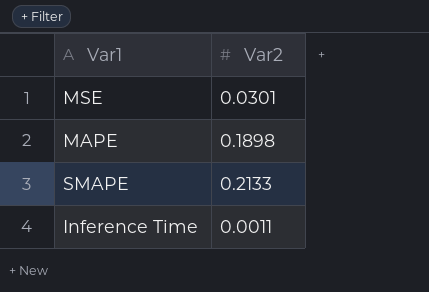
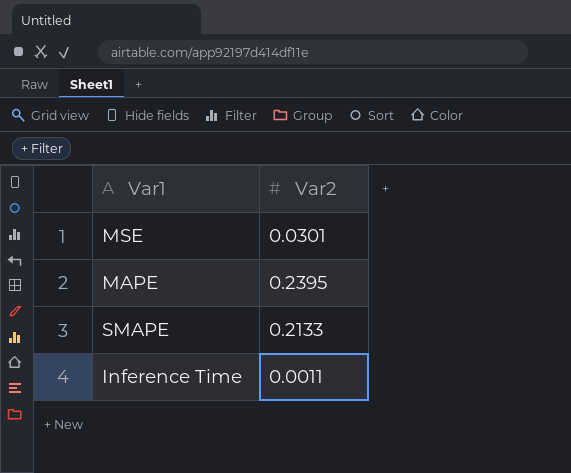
MAPE | Var2: 0.1898 -> 0.2395

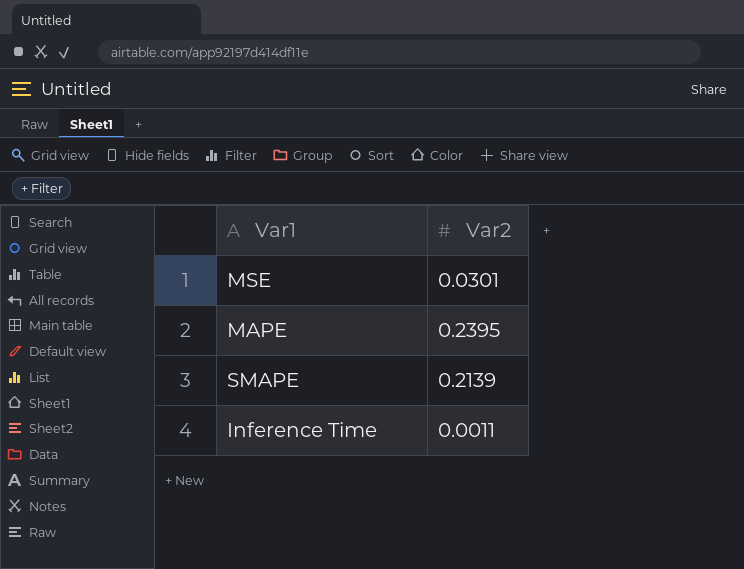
SMAPE | Var2: 0.2133 -> 0.2139

